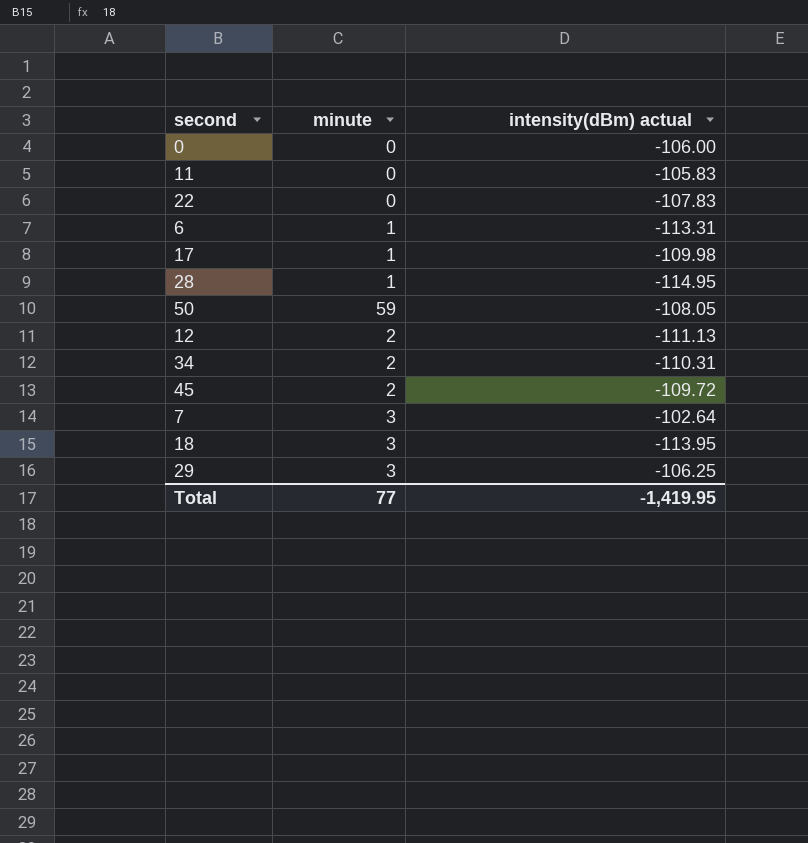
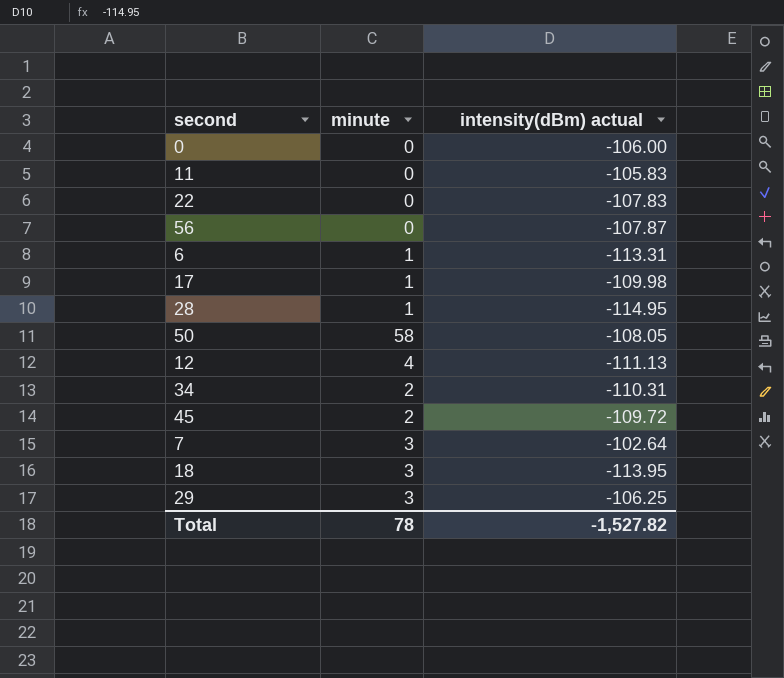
row 56: none -> 0 | -107.87
50 | minute: 59 -> 58
12 | minute: 2 -> 4
Total | minute: 77 -> 78
Total | intensity(dBm) actual: -1,419.95 -> -1,527.82

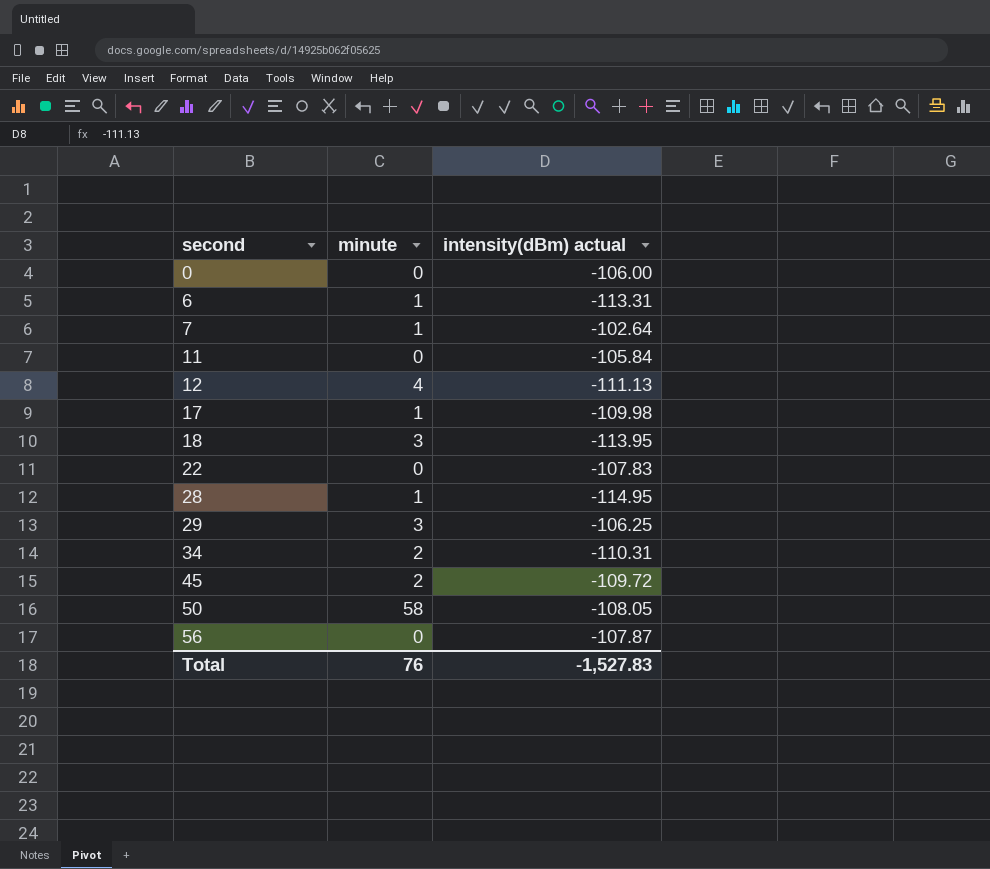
row order: none -> second ascending
7 | minute: 3 -> 1
11 | intensity(dBm) actual: -105.83 -> -105.84
Total | minute: 78 -> 76
Total | intensity(dBm) actual: -1,527.82 -> -1,527.83

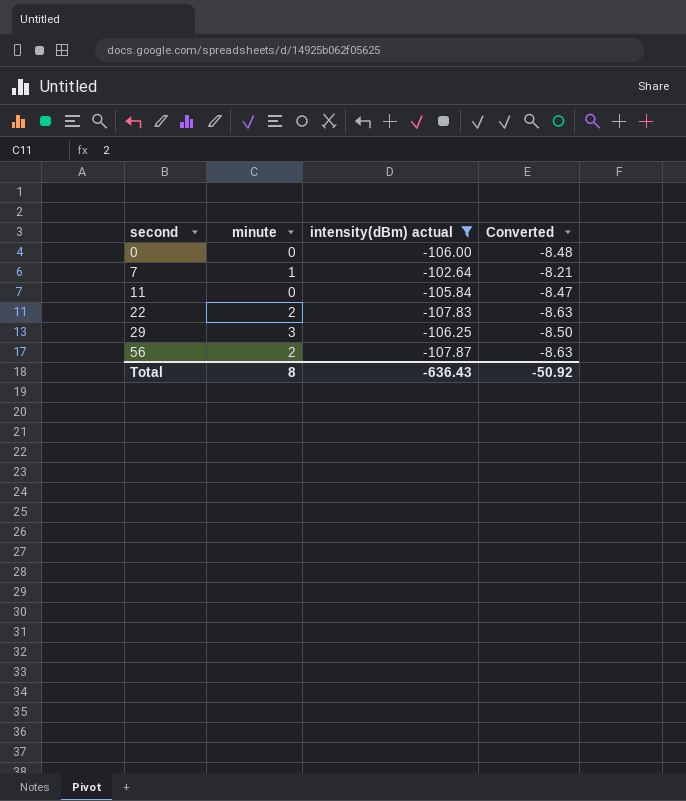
filter: none -> intensity(dBm) actual >= -107.87
column Converted | formula: none -> [intensity(dBm) actual] * 0.08
22 | minute: 0 -> 2
56 | minute: 0 -> 2
Total | minute: 76 -> 8
Total | intensity(dBm) actual: -1,527.83 -> -636.43

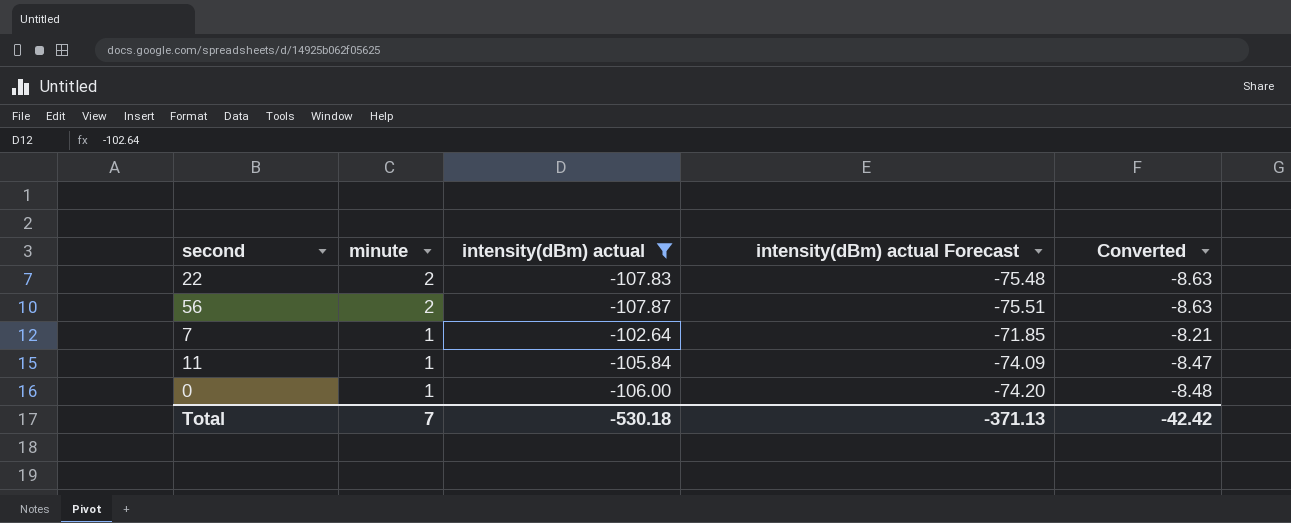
row order: second ascending -> minute descending
column intensity(dBm) actual Forecast | formula: none -> [intensity(dBm) actual] * 0.7
row 29: 3 | -106.25 | -8.50 -> none
11 | minute: 0 -> 1
0 | minute: 0 -> 1
Total | minute: 8 -> 7
Total | intensity(dBm) actual: -636.43 -> -530.18
Total | Converted: -50.92 -> -42.42

